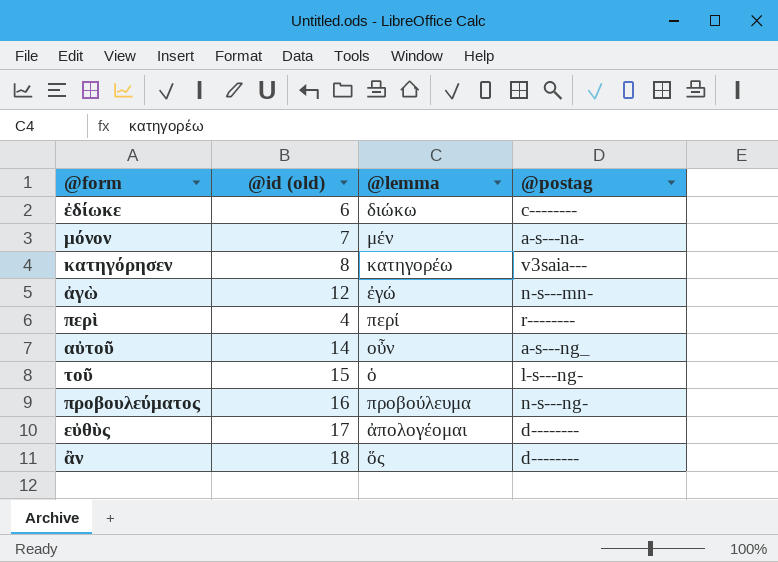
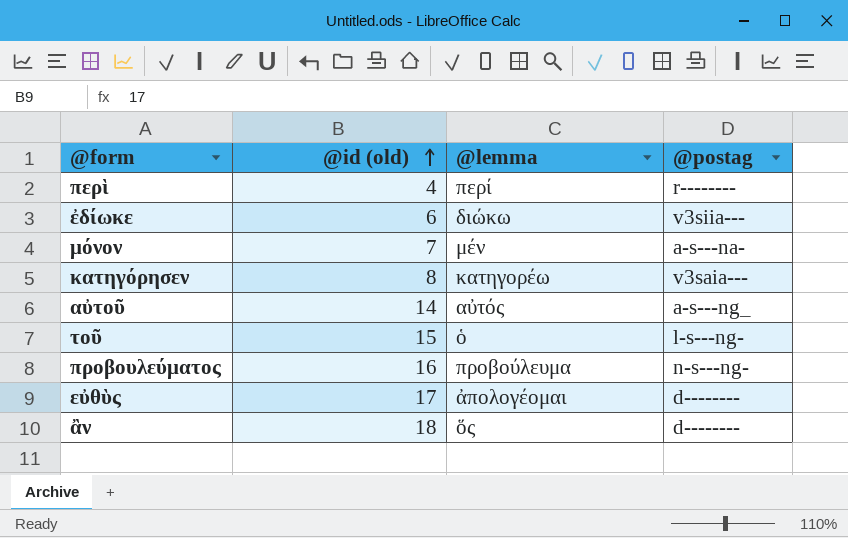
row order: none -> @id (old) ascending
row ἀγὼ: 12 | ἐγώ | n-s---mn- -> none
ἐδίωκε | @postag: c-------- -> v3siia---
αὐτοῦ | @lemma: οὖν -> αὐτός

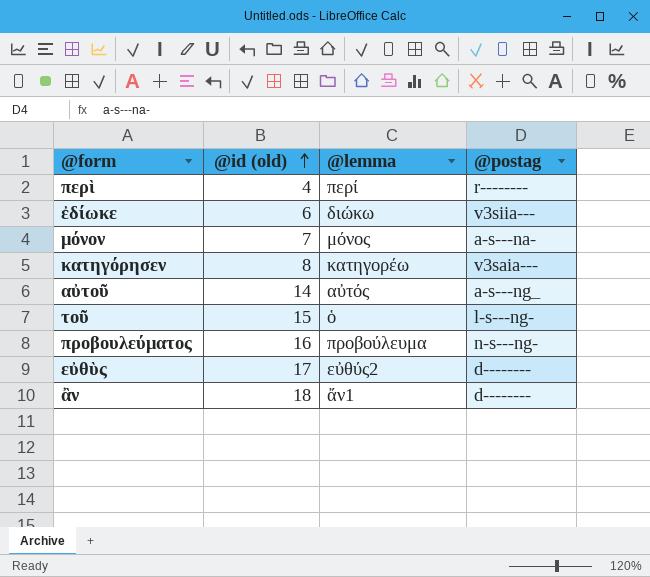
μόνον | @lemma: μέν -> μόνος
εὐθὺς | @lemma: ἀπολογέομαι -> εὐθύς2
ἂν | @lemma: ὅς -> ἄν1

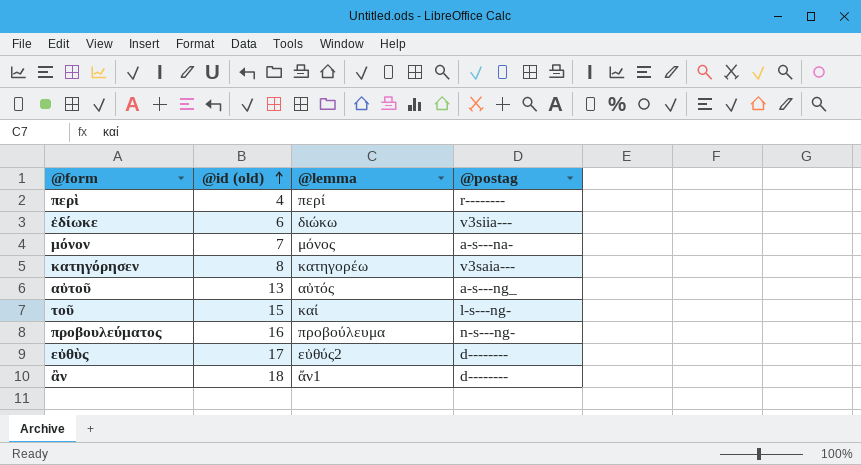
αὐτοῦ | @id (old): 14 -> 13
τοῦ | @lemma: ὁ -> καί

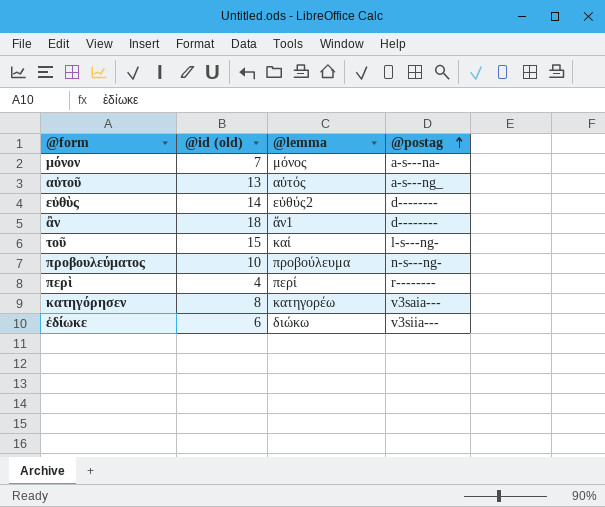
row order: @id (old) ascending -> @postag ascending
εὐθὺς | @id (old): 17 -> 14
προβουλεύματος | @id (old): 16 -> 10

